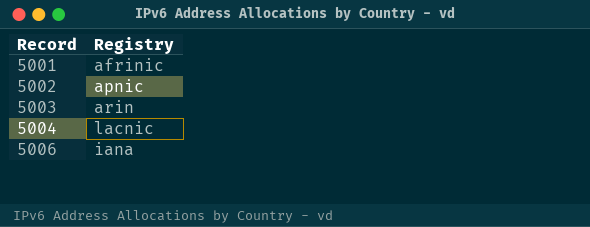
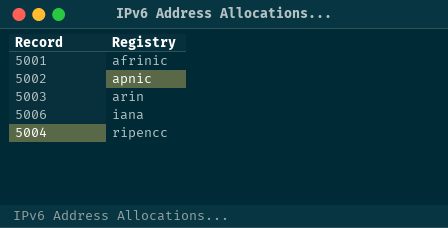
row order: Record ascending -> Registry ascending
5004 | Registry: lacnic -> ripencc

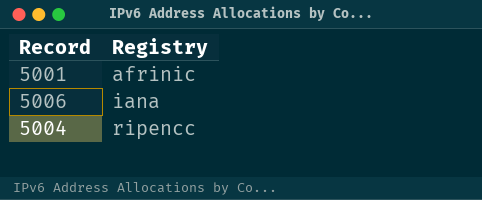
row 5002: apnic -> none
row 5003: arin -> none

